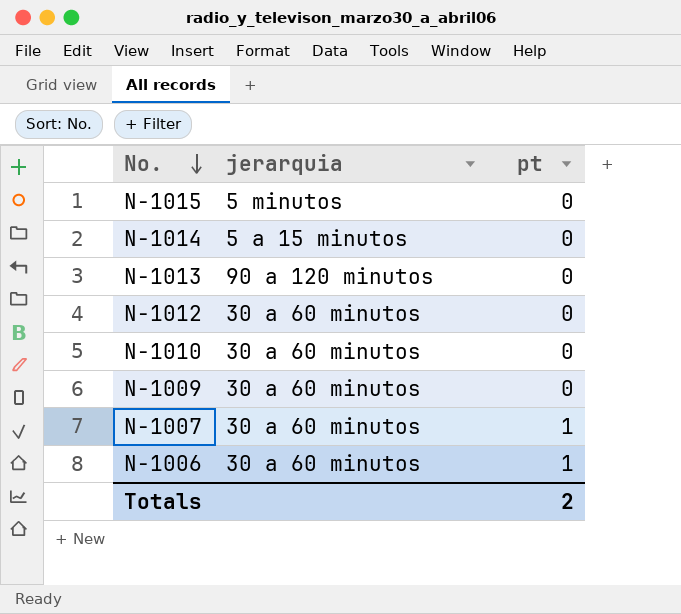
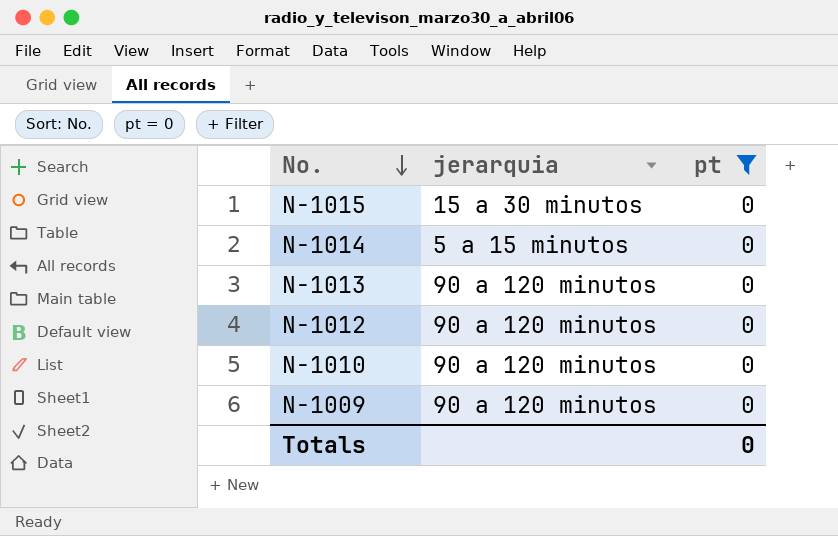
filter: none -> pt = 0
N-1015 | jerarquia: 5 minutos -> 15 a 30 minutos
N-1012 | jerarquia: 30 a 60 minutos -> 90 a 120 minutos
N-1010 | jerarquia: 30 a 60 minutos -> 90 a 120 minutos
N-1009 | jerarquia: 30 a 60 minutos -> 90 a 120 minutos
Totals | pt: 2 -> 0

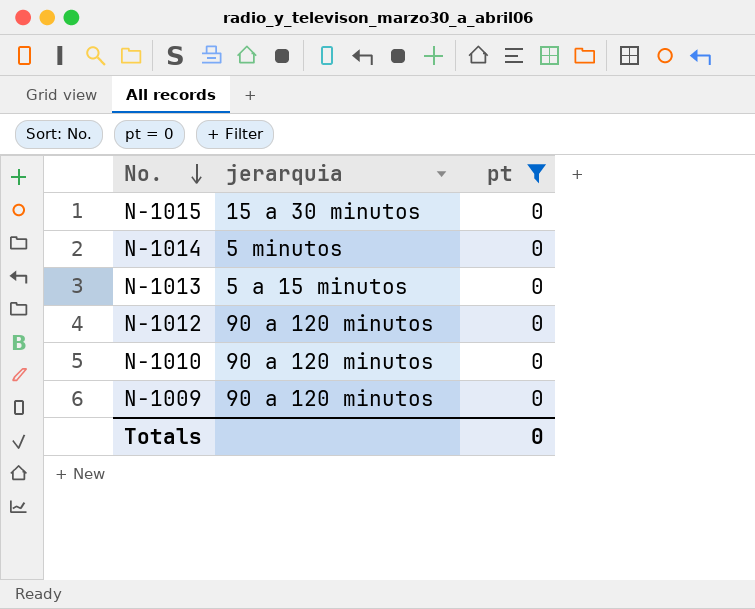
N-1014 | jerarquia: 5 a 15 minutos -> 5 minutos
N-1013 | jerarquia: 90 a 120 minutos -> 5 a 15 minutos

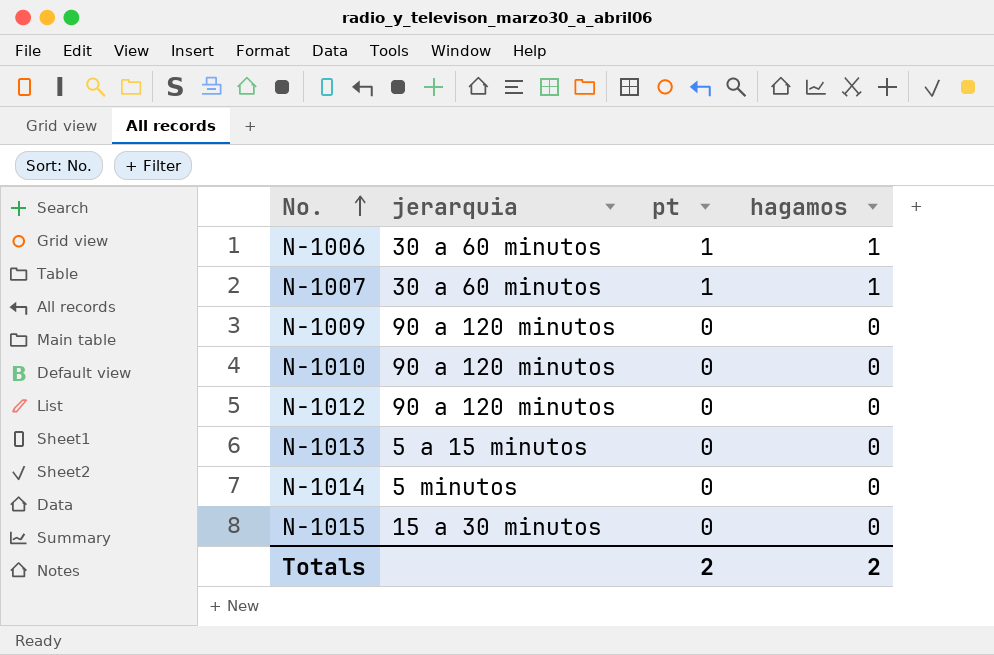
filter: pt = 0 -> none
row order: No. descending -> No. ascending
column hagamos | position: none -> 4
Totals | pt: 0 -> 2

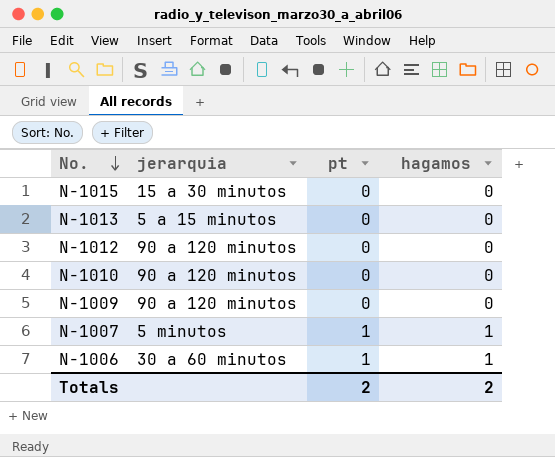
row order: No. ascending -> No. descending
row N-1014: 5 minutos | 0 | 0 -> none
N-1007 | jerarquia: 30 a 60 minutos -> 5 minutos

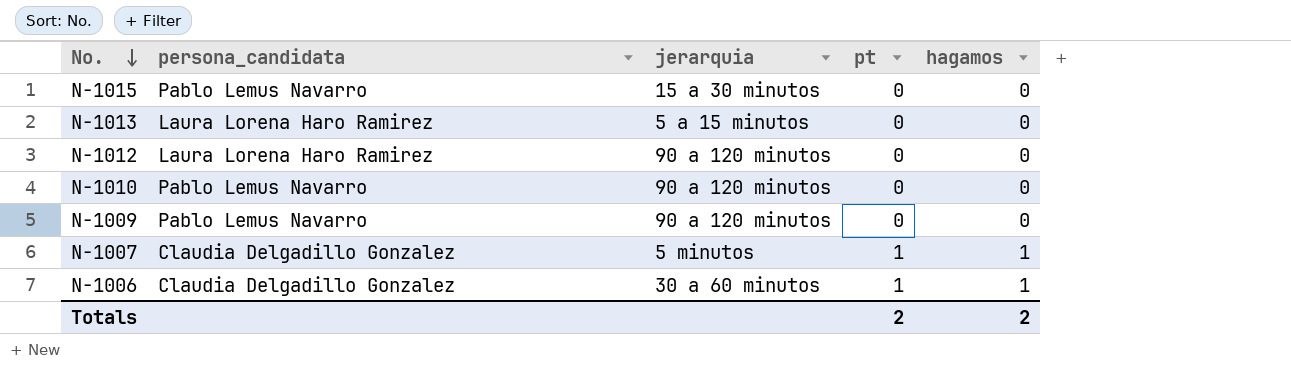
column persona_candidata | position: none -> 2

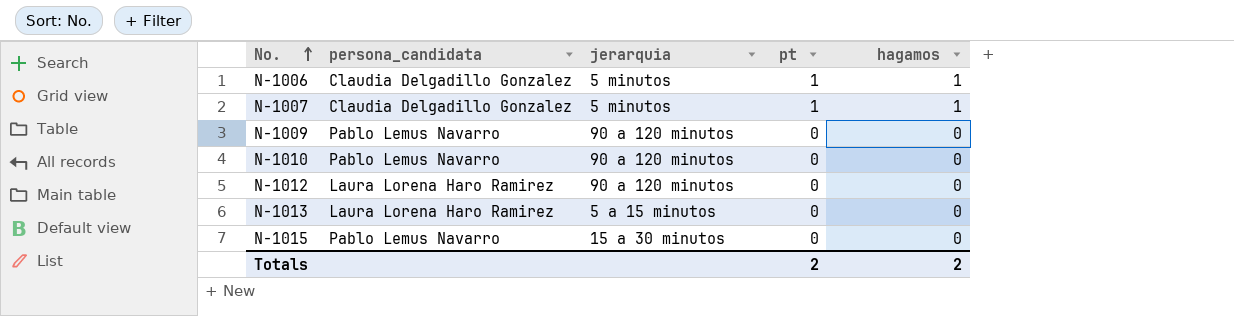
row order: No. descending -> No. ascending
N-1006 | jerarquia: 30 a 60 minutos -> 5 minutos

